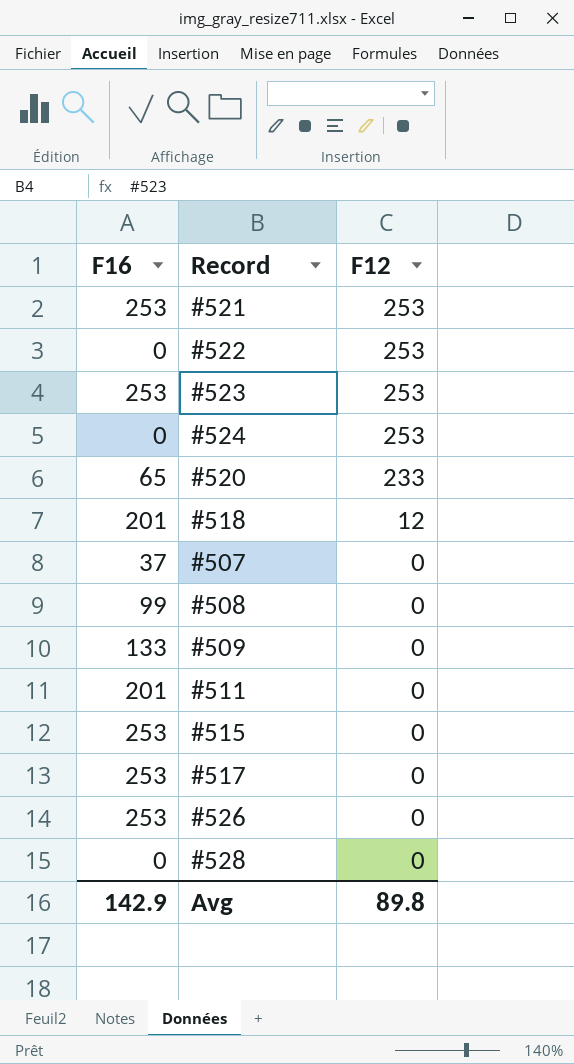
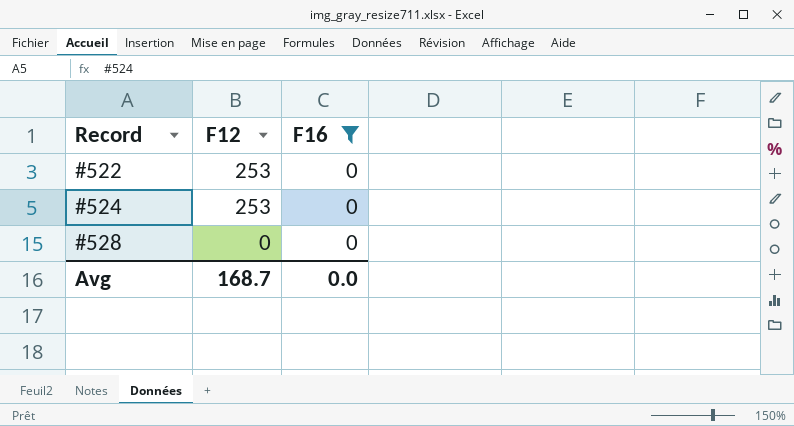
filter: none -> F16 = 0
column F16 | position: 1 -> 3
Avg | F12: 89.8 -> 168.7
Avg | F16: 142.9 -> 0.0

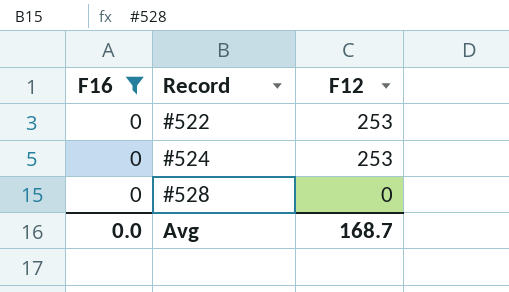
column F16 | position: 3 -> 1

